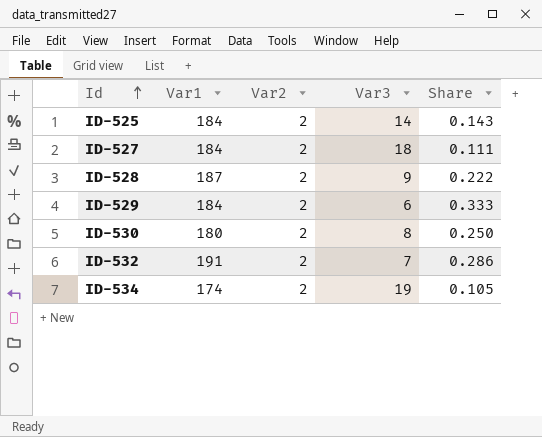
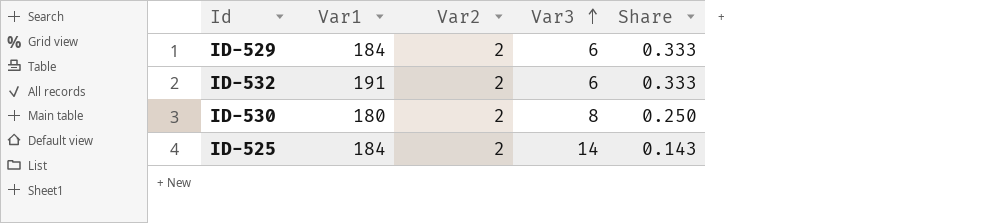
row order: Id ascending -> Var3 ascending
row ID-527: 184 | 2 | 18 | 0.111 -> none
row ID-528: 187 | 2 | 9 | 0.222 -> none
row ID-534: 174 | 2 | 19 | 0.105 -> none
ID-532 | Var3: 7 -> 6
ID-532 | Share: 0.286 -> 0.333

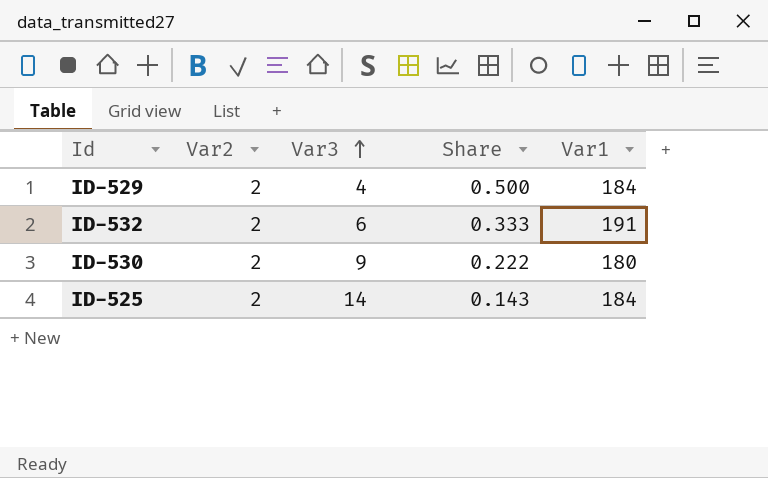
column Var1 | position: 2 -> 5
ID-529 | Var3: 6 -> 4
ID-529 | Share: 0.333 -> 0.500
ID-530 | Var3: 8 -> 9
ID-530 | Share: 0.250 -> 0.222

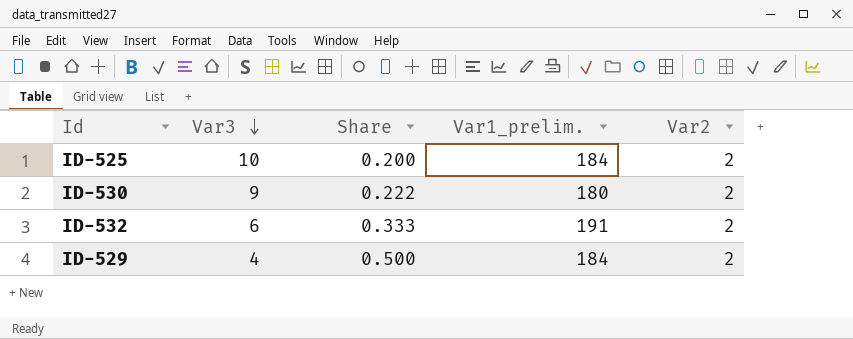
row order: Var3 ascending -> Var3 descending
column name: Var1 -> Var1_prelim.
column Var2 | position: 2 -> 5
ID-525 | Var3: 14 -> 10
ID-525 | Share: 0.143 -> 0.200

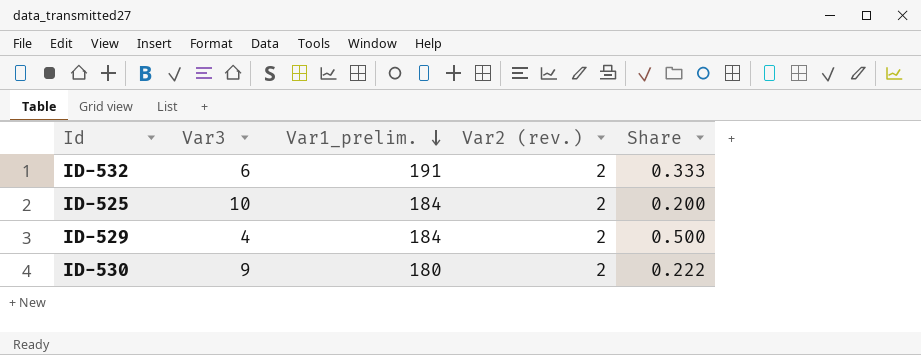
row order: Var3 descending -> Var1_prelim. descending
column name: Var2 -> Var2 (rev.)
column Share | position: 3 -> 5

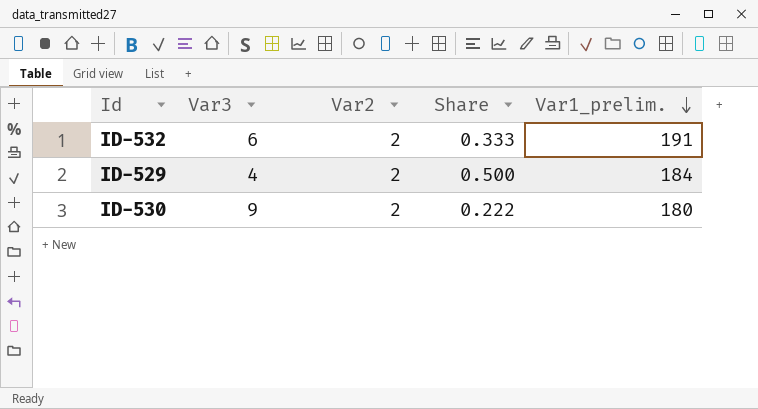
column name: Var2 (rev.) -> Var2
column Var1_prelim. | position: 3 -> 5
row ID-525: 10 | 184 | 2 | 0.200 -> none

